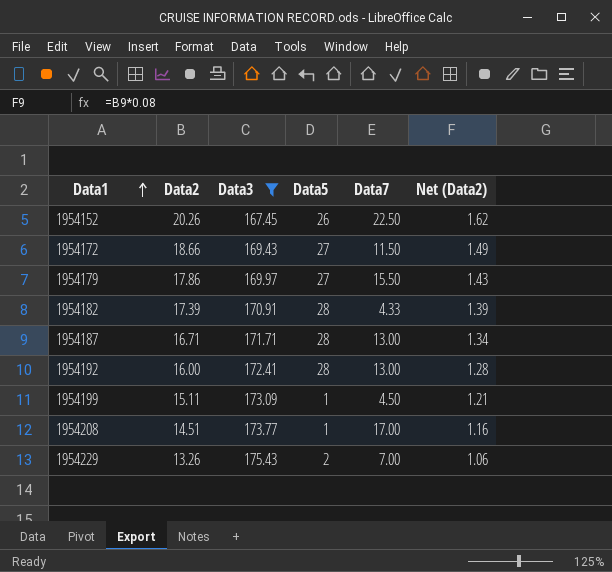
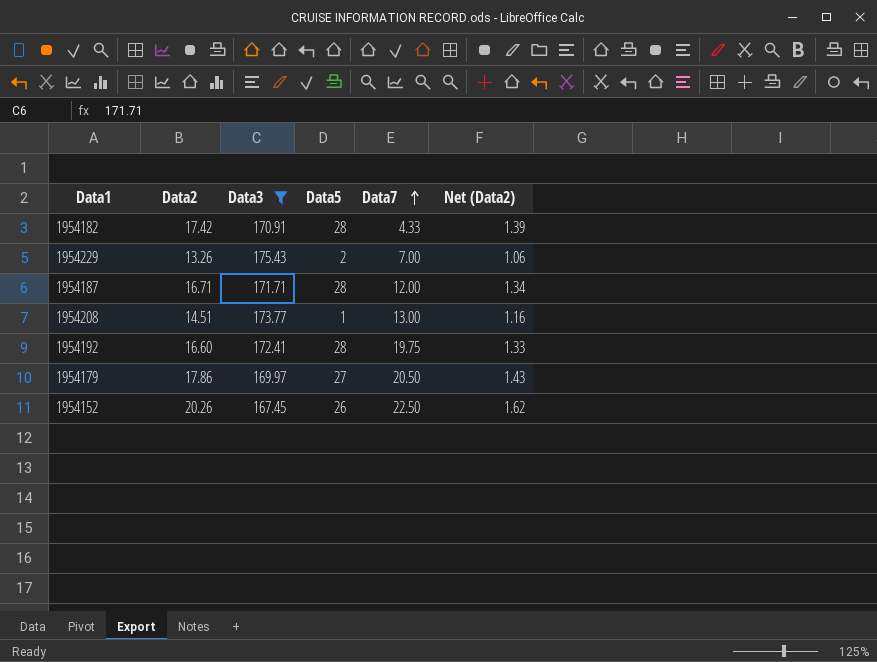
row order: Data1 ascending -> Data7 ascending
row 1954172: 18.66 | 169.43 | 27 | 11.50 | 1.49 -> none
row 1954199: 15.11 | 173.09 | 1 | 4.50 | 1.21 -> none
1954182 | Data2: 17.39 -> 17.42
1954187 | Data7: 13.00 -> 12.00
1954208 | Data7: 17.00 -> 13.00
1954192 | Data2: 16.00 -> 16.60
1954192 | Data7: 13.00 -> 19.75
1954192 | Net (Data2): 1.28 -> 1.33
1954179 | Data7: 15.50 -> 20.50

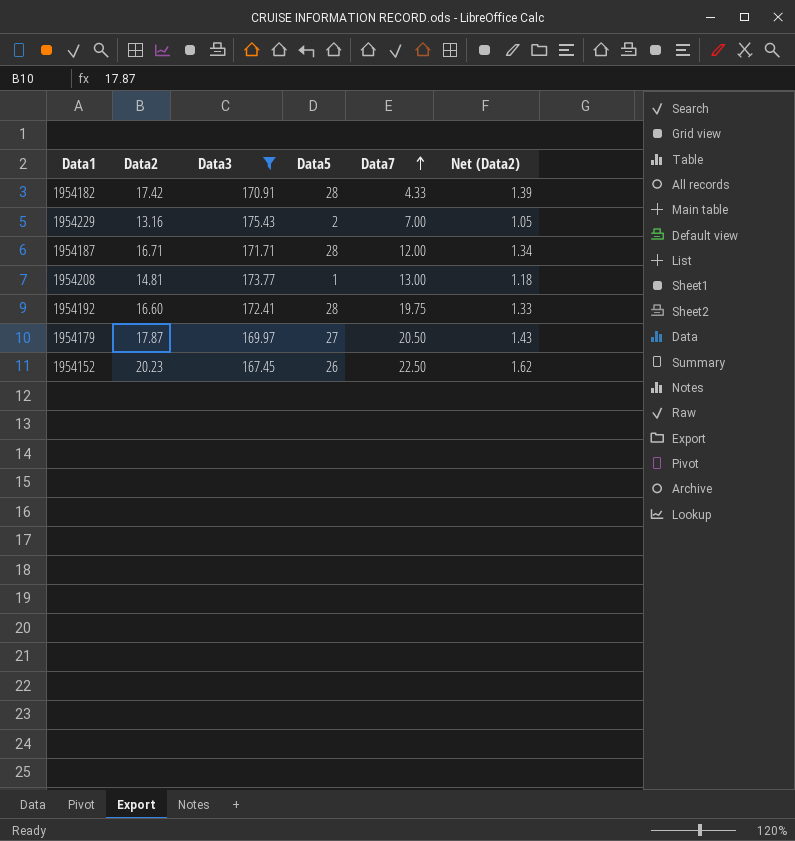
1954229 | Data2: 13.26 -> 13.16
1954229 | Net (Data2): 1.06 -> 1.05
1954208 | Data2: 14.51 -> 14.81
1954208 | Net (Data2): 1.16 -> 1.18
1954179 | Data2: 17.86 -> 17.87
1954152 | Data2: 20.26 -> 20.23

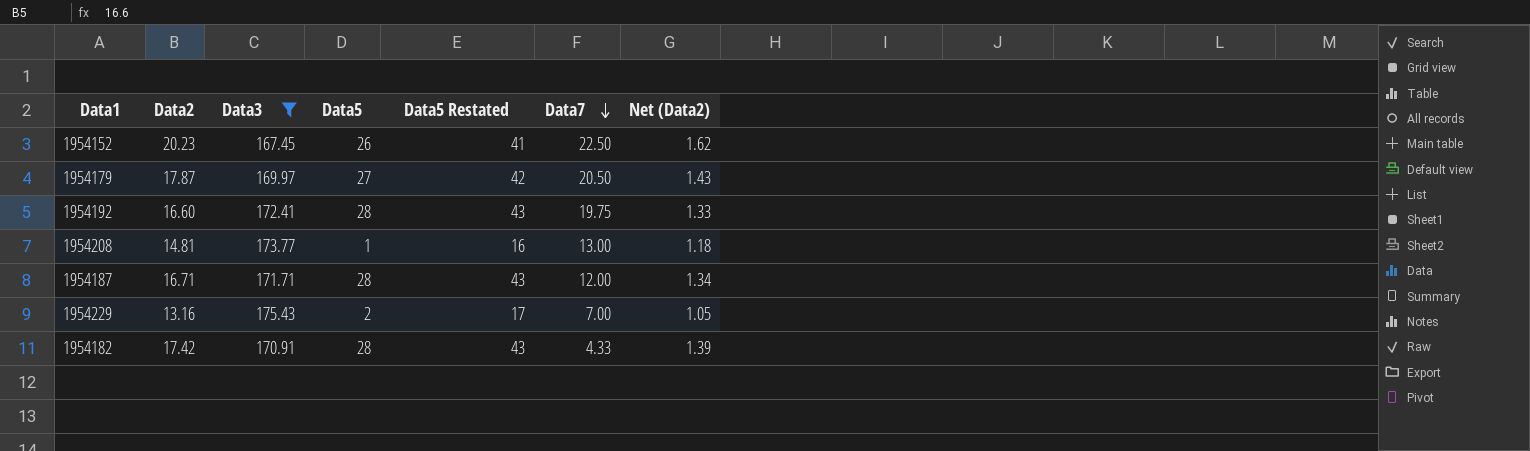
row order: Data7 ascending -> Data7 descending
column Data5 Restated | formula: none -> [Data5] + 15

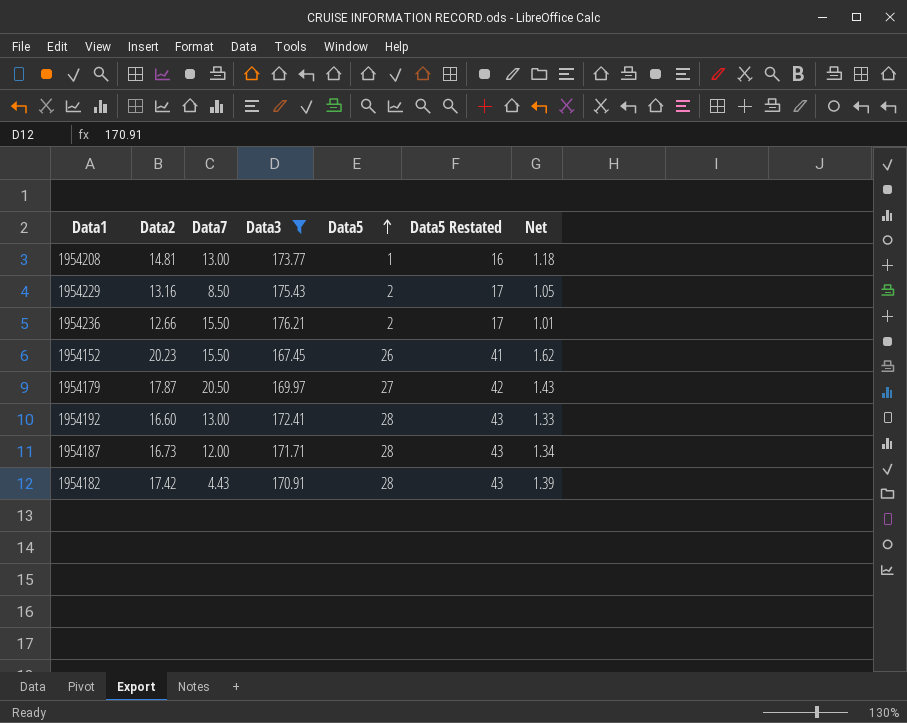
row order: Data7 descending -> Data5 ascending
column Data7 | position: 6 -> 3
column name: Net (Data2) -> Net
1954229 | Data7: 7.00 -> 8.50
row 1954236: none -> 12.66 | 15.50 | 176.21 | 2 | 17 | 1.01
1954152 | Data7: 22.50 -> 15.50
1954192 | Data7: 19.75 -> 13.00
1954187 | Data2: 16.71 -> 16.73
1954182 | Data7: 4.33 -> 4.43

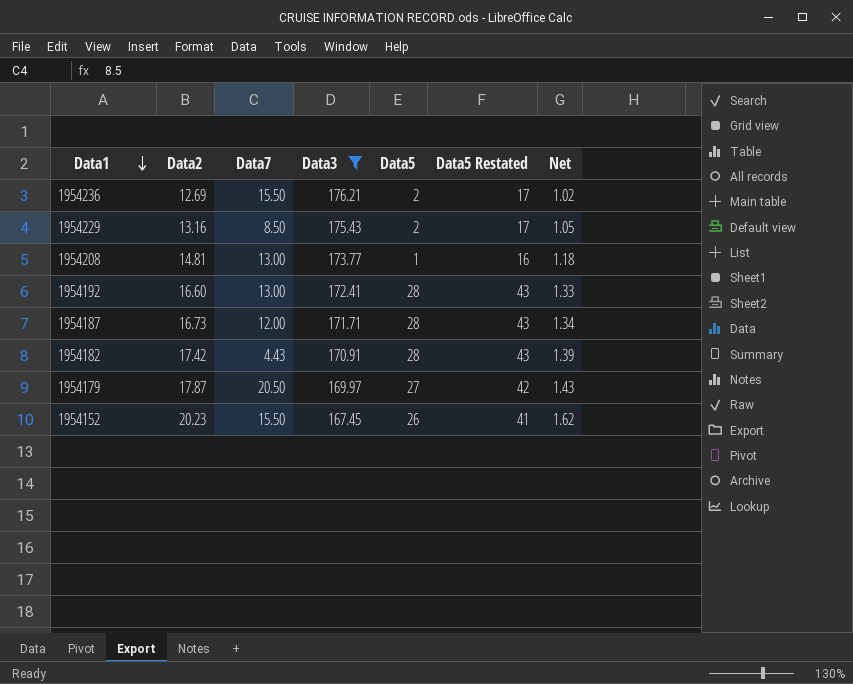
row order: Data5 ascending -> Data1 descending
1954236 | Data2: 12.66 -> 12.69
1954236 | Net: 1.01 -> 1.02

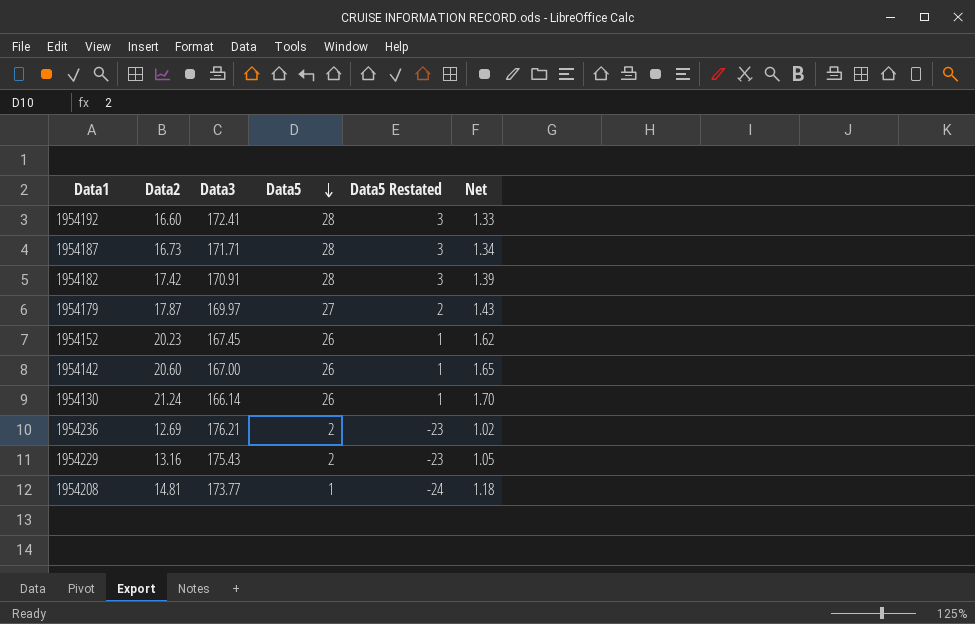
filter: Data3 >= 167.45 -> none
row order: Data1 descending -> Data5 descending
column Data7 | position: 3 -> none
column Data5 Restated | formula: [Data5] + 15 -> [Data5] - 25

